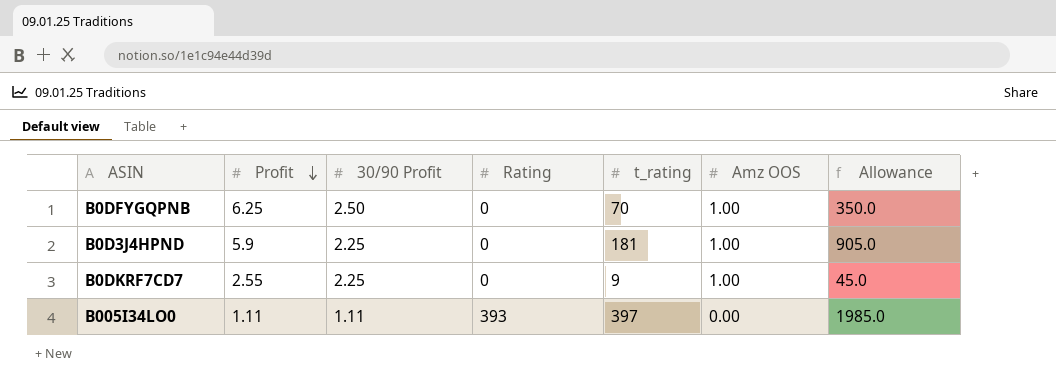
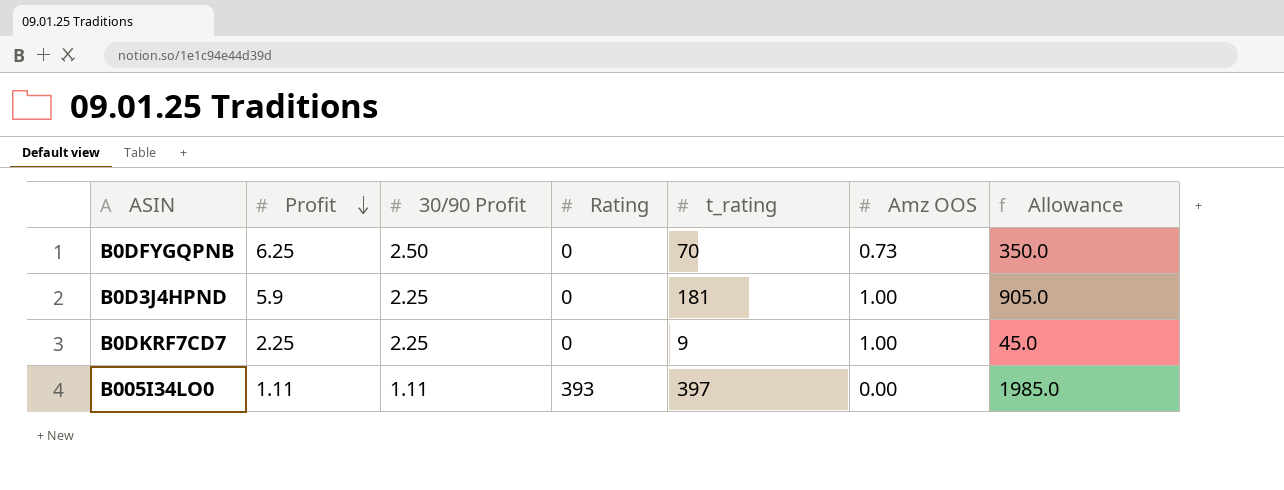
B0DFYGQPNB | Amz OOS: 1.00 -> 0.73
B0DKRF7CD7 | Profit: 2.55 -> 2.25

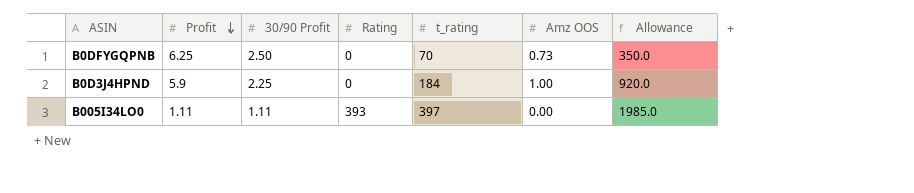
row B0DKRF7CD7: 2.25 | 2.25 | 0 | 9 | 1.00 | 45.0 -> none
B0D3J4HPND | t_rating: 181 -> 184
B0D3J4HPND | Allowance: 905.0 -> 920.0

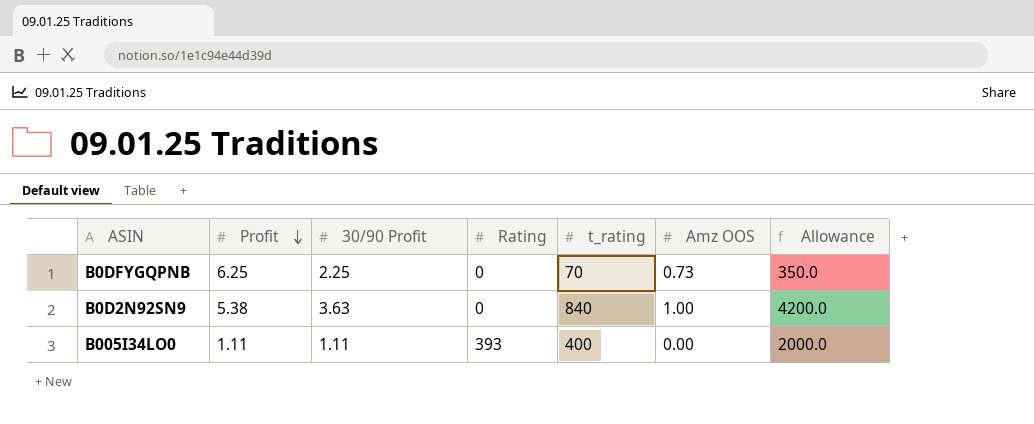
row B0D3J4HPND: 5.9 | 2.25 | 0 | 184 | 1.00 | 920.0 -> none
B0DFYGQPNB | 30/90 Profit: 2.50 -> 2.25
row B0D2N92SN9: none -> 5.38 | 3.63 | 0 | 840 | 1.00 | 4200.0
B005I34LO0 | t_rating: 397 -> 400
B005I34LO0 | Allowance: 1985.0 -> 2000.0

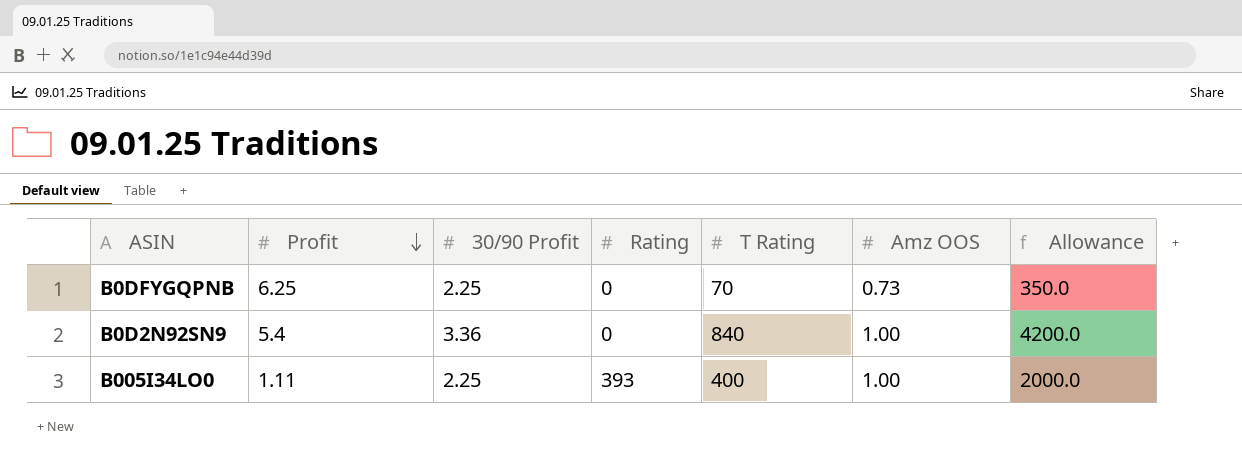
column name: t_rating -> T Rating
B0D2N92SN9 | Profit: 5.38 -> 5.4
B0D2N92SN9 | 30/90 Profit: 3.63 -> 3.36
B005I34LO0 | 30/90 Profit: 1.11 -> 2.25
B005I34LO0 | Amz OOS: 0.00 -> 1.00

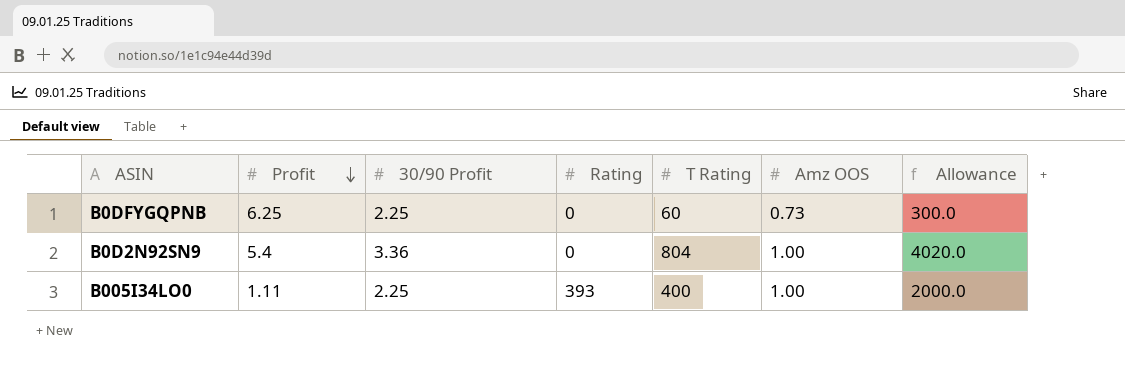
B0DFYGQPNB | T Rating: 70 -> 60
B0DFYGQPNB | Allowance: 350.0 -> 300.0
B0D2N92SN9 | T Rating: 840 -> 804
B0D2N92SN9 | Allowance: 4200.0 -> 4020.0

